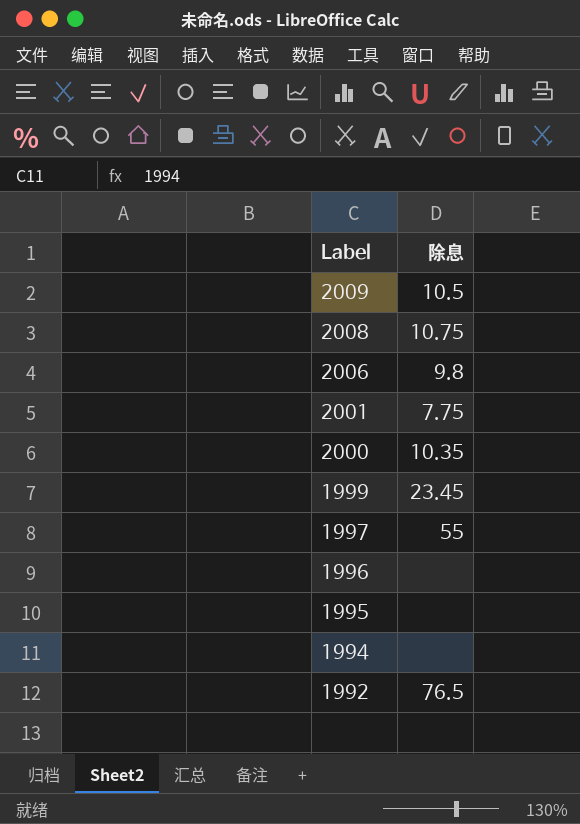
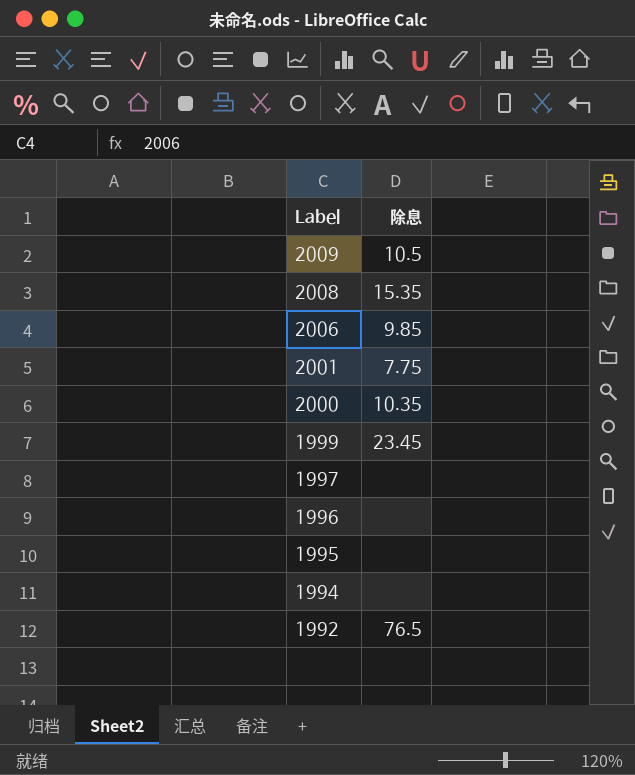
2008 | 除息: 10.75 -> 15.35
2006 | 除息: 9.8 -> 9.85
1997 | 除息: 55 -> none

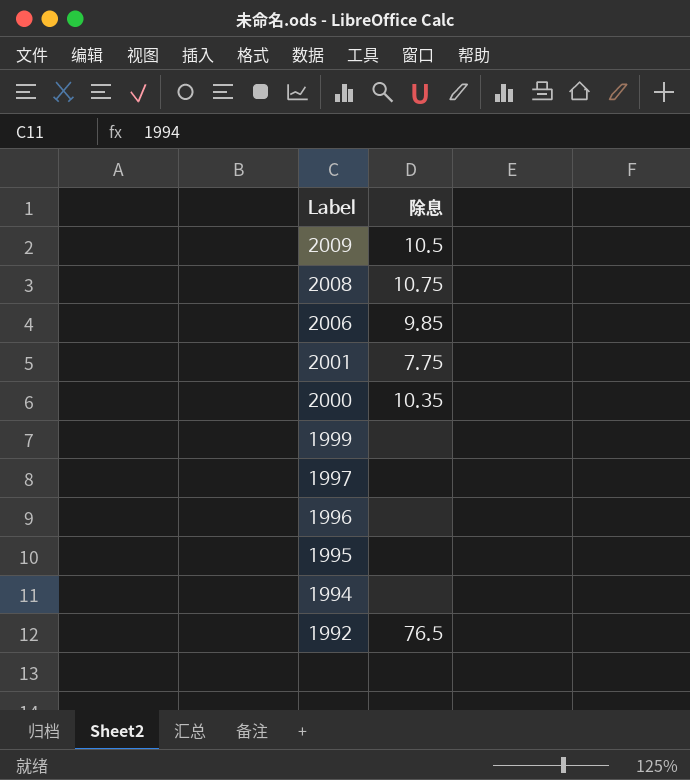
2008 | 除息: 15.35 -> 10.75
1999 | 除息: 23.45 -> none

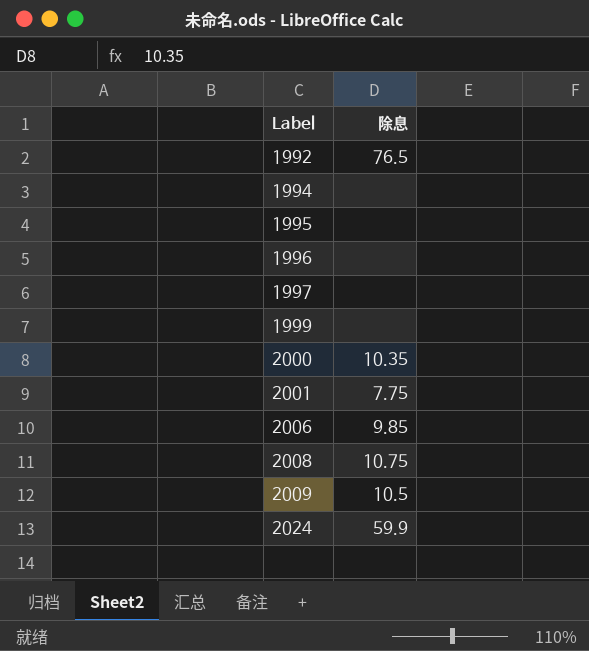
row order: Label descending -> Label ascending
row 2024: none -> 59.9

